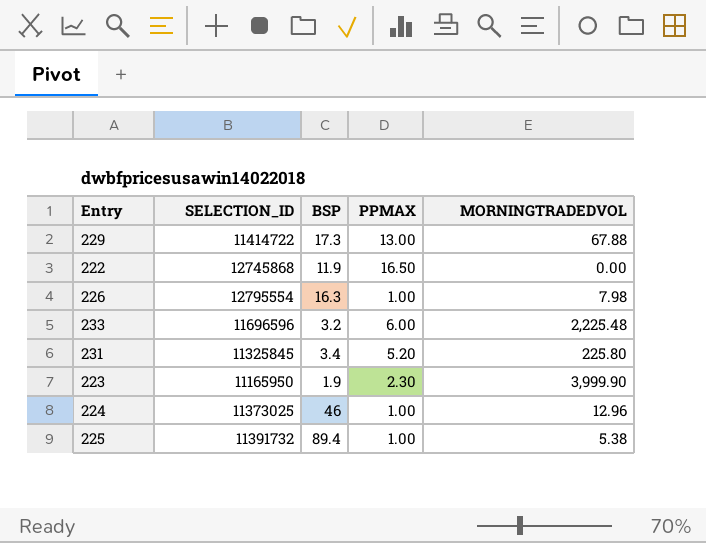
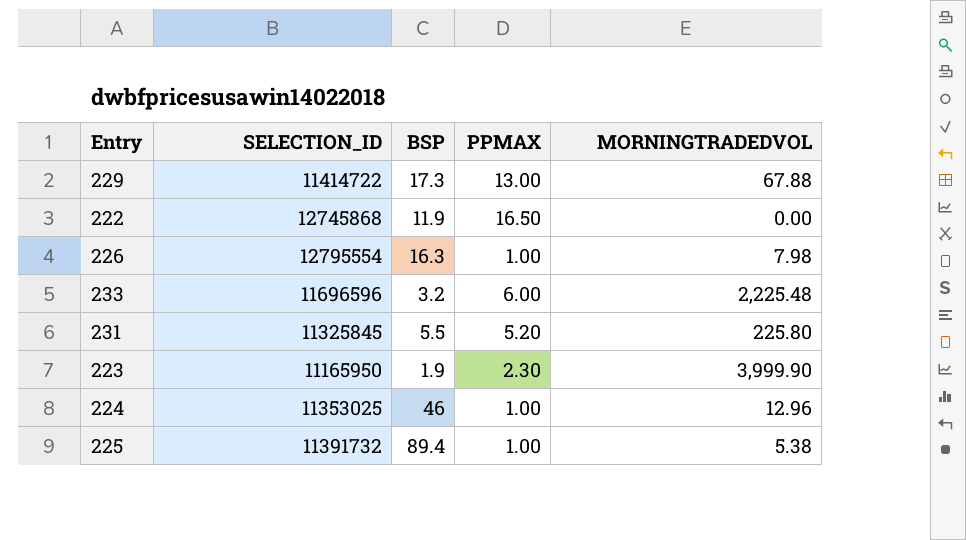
231 | BSP: 3.4 -> 5.5
224 | SELECTION_ID: 11373025 -> 11353025

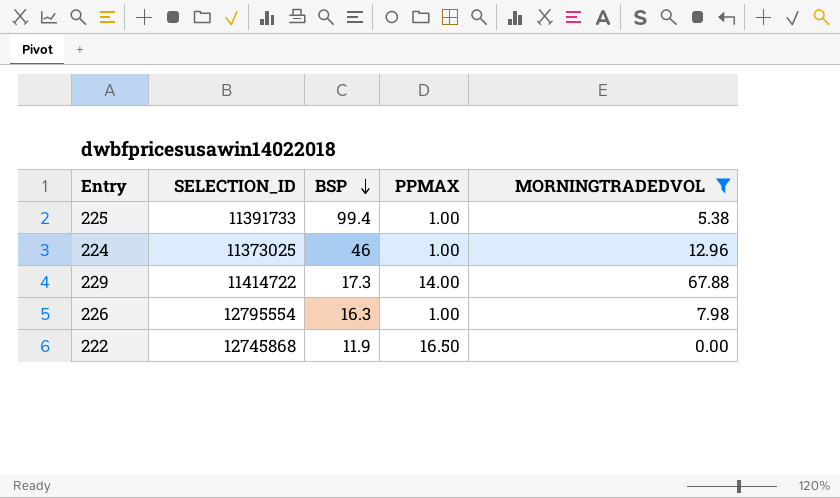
filter: none -> MORNINGTRADEDVOL <= 67.88
row order: none -> BSP descending
225 | SELECTION_ID: 11391732 -> 11391733
225 | BSP: 89.4 -> 99.4
224 | SELECTION_ID: 11353025 -> 11373025
229 | PPMAX: 13.00 -> 14.00

